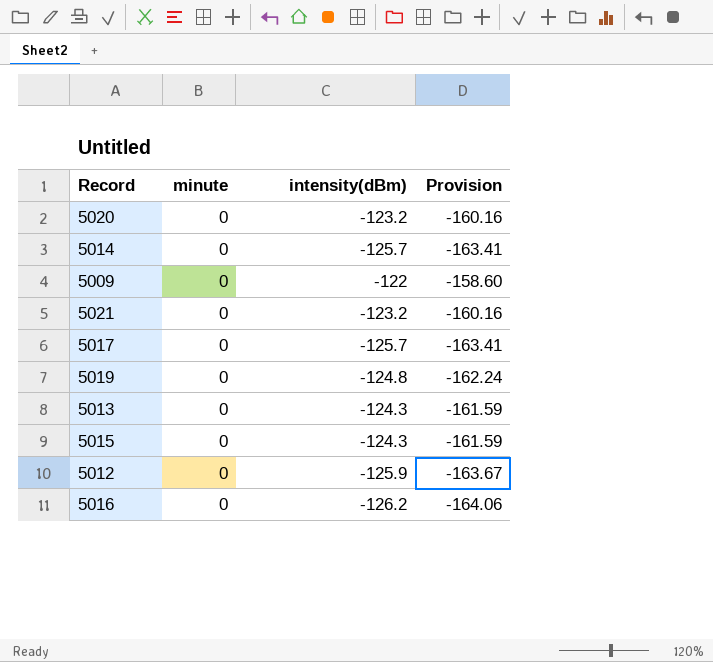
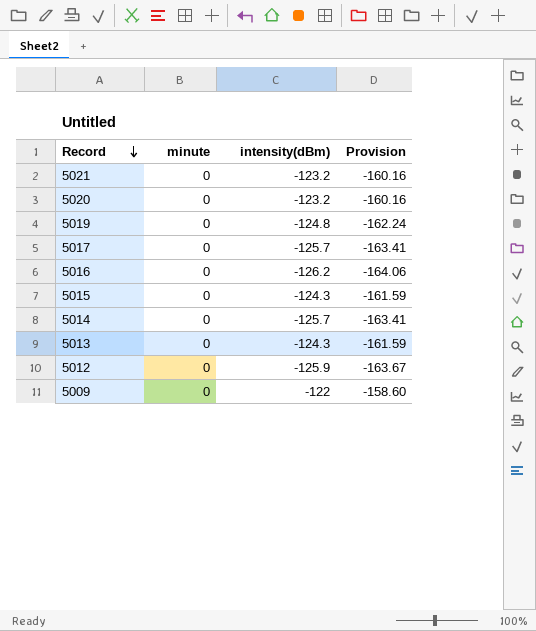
row order: none -> Record descending

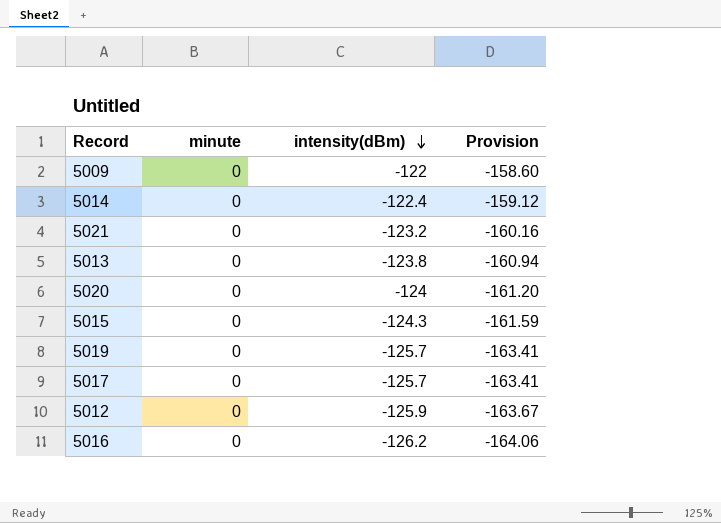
row order: Record descending -> intensity(dBm) descending
5014 | intensity(dBm): -125.7 -> -122.4
5014 | Provision: -163.41 -> -159.12
5013 | intensity(dBm): -124.3 -> -123.8
5013 | Provision: -161.59 -> -160.94
5020 | intensity(dBm): -123.2 -> -124
5020 | Provision: -160.16 -> -161.20
5019 | intensity(dBm): -124.8 -> -125.7
5019 | Provision: -162.24 -> -163.41

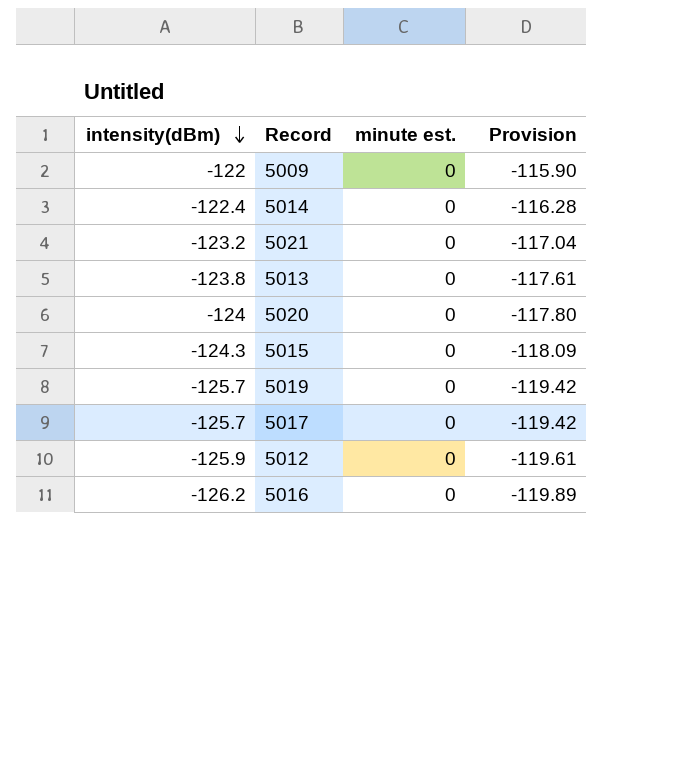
column intensity(dBm) | position: 3 -> 1
column name: minute -> minute est.
column Provision | formula: [intensity(dBm)] * 1.3 -> [intensity(dBm)] * 0.95

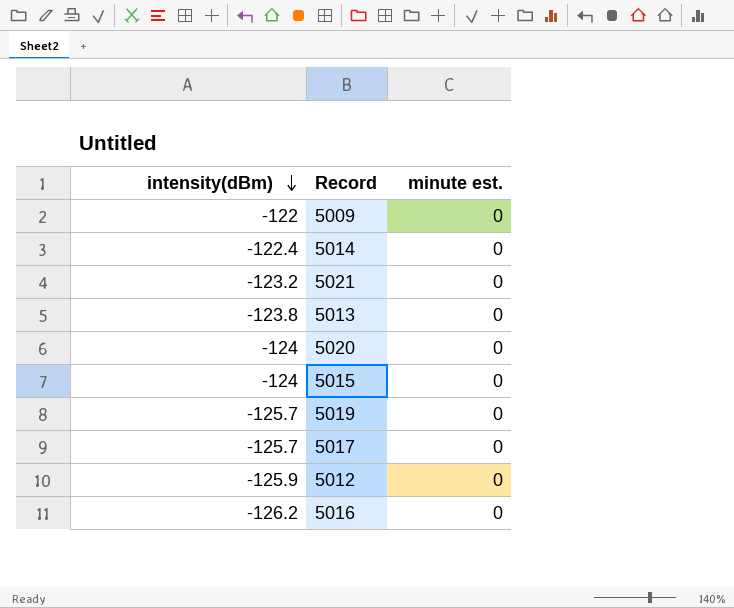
column Provision | formula: [intensity(dBm)] * 0.95 -> none
5015 | intensity(dBm): -124.3 -> -124

